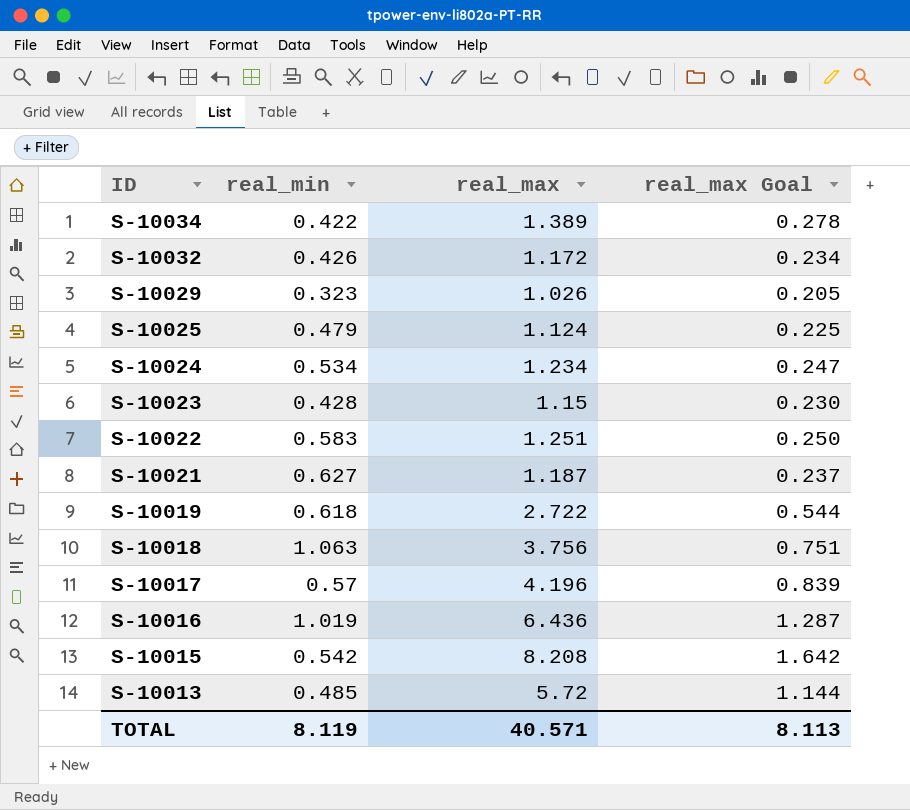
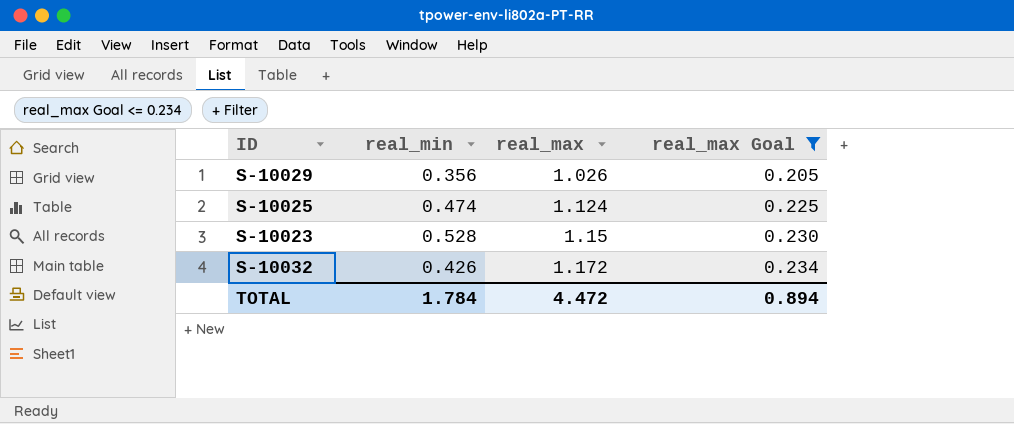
filter: none -> real_max Goal <= 0.234
row order: ID descending -> real_max ascending
S-10029 | real_min: 0.323 -> 0.356
S-10025 | real_min: 0.479 -> 0.474
S-10023 | real_min: 0.428 -> 0.528
TOTAL | real_min: 8.119 -> 1.784
TOTAL | real_max: 40.571 -> 4.472
TOTAL | real_max Goal: 8.113 -> 0.894

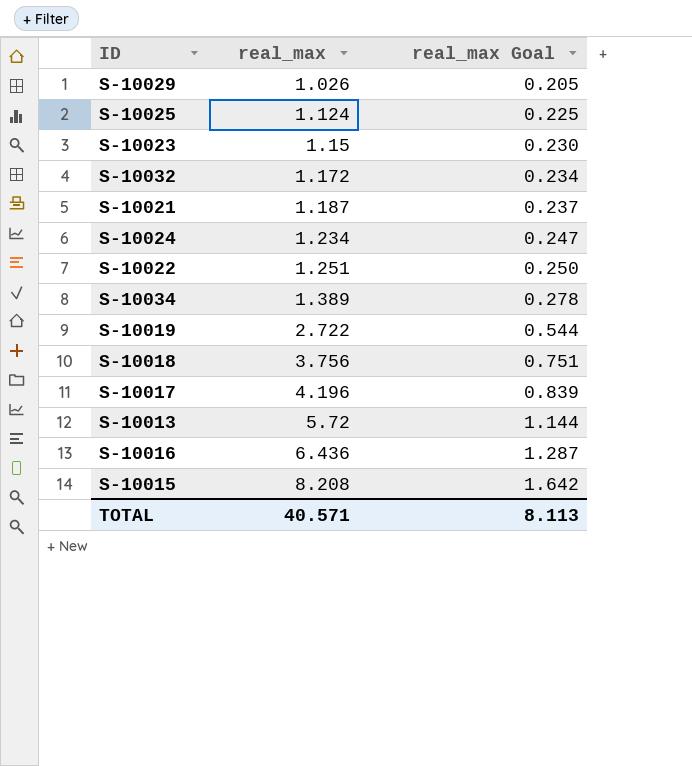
filter: real_max Goal <= 0.234 -> none
column real_min | position: 2 -> none
TOTAL | real_max: 4.472 -> 40.571
TOTAL | real_max Goal: 0.894 -> 8.113

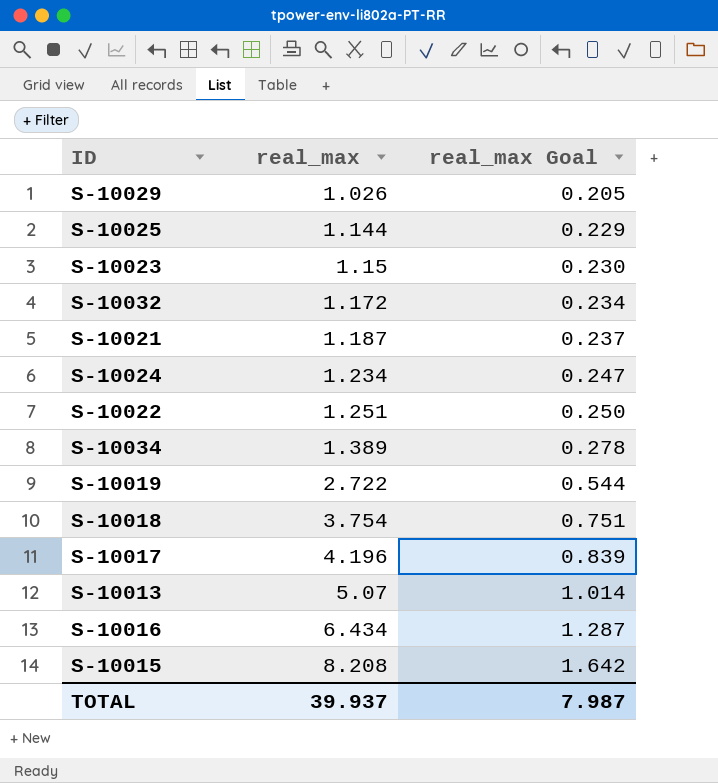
S-10025 | real_max: 1.124 -> 1.144
S-10025 | real_max Goal: 0.225 -> 0.229
S-10018 | real_max: 3.756 -> 3.754
S-10013 | real_max: 5.72 -> 5.07
S-10013 | real_max Goal: 1.144 -> 1.014
S-10016 | real_max: 6.436 -> 6.434
TOTAL | real_max: 40.571 -> 39.937
TOTAL | real_max Goal: 8.113 -> 7.987

